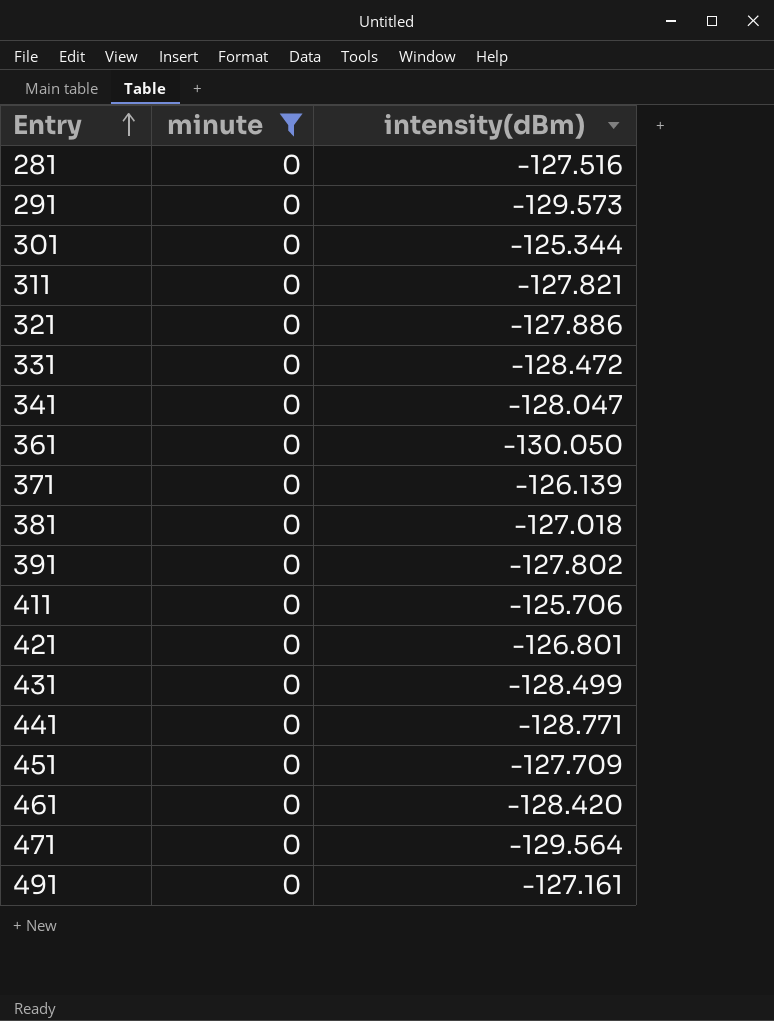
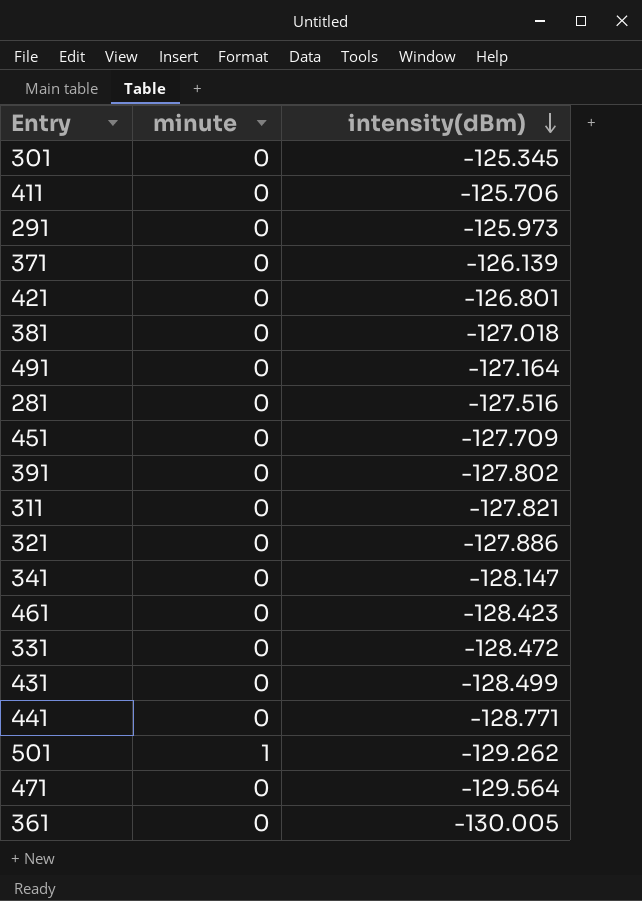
filter: minute = 0 -> none
row order: Entry ascending -> intensity(dBm) descending
301 | intensity(dBm): -125.344 -> -125.345
291 | intensity(dBm): -129.573 -> -125.973
491 | intensity(dBm): -127.161 -> -127.164
341 | intensity(dBm): -128.047 -> -128.147
461 | intensity(dBm): -128.420 -> -128.423
361 | intensity(dBm): -130.050 -> -130.005

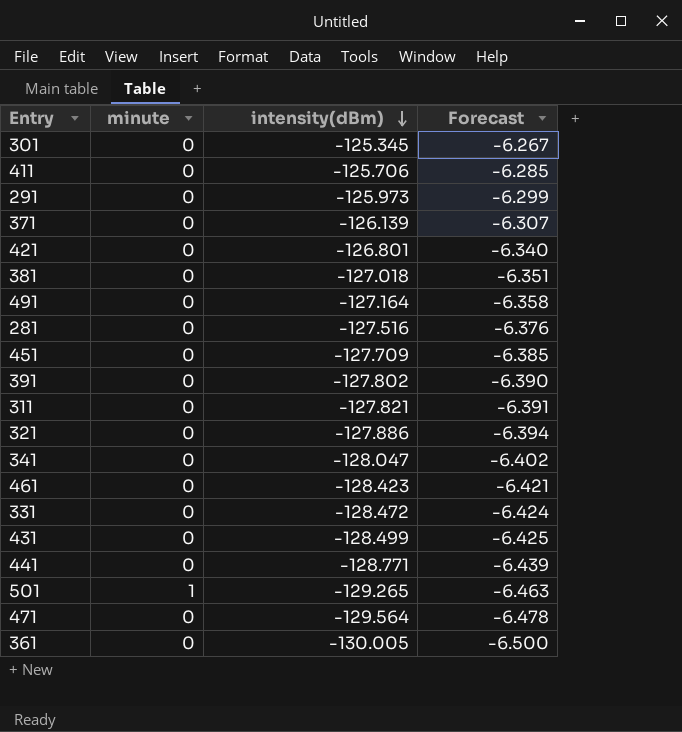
column Forecast | formula: none -> [intensity(dBm)] * 0.05
341 | intensity(dBm): -128.147 -> -128.047
501 | intensity(dBm): -129.262 -> -129.265

